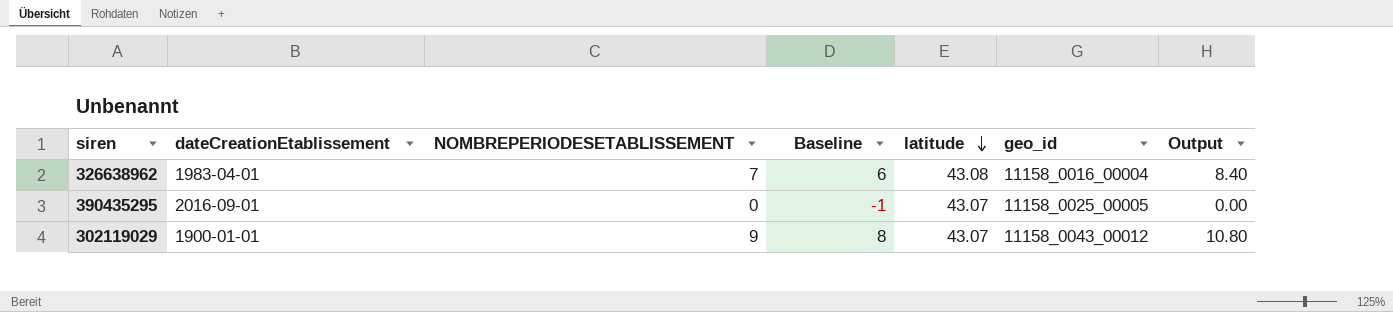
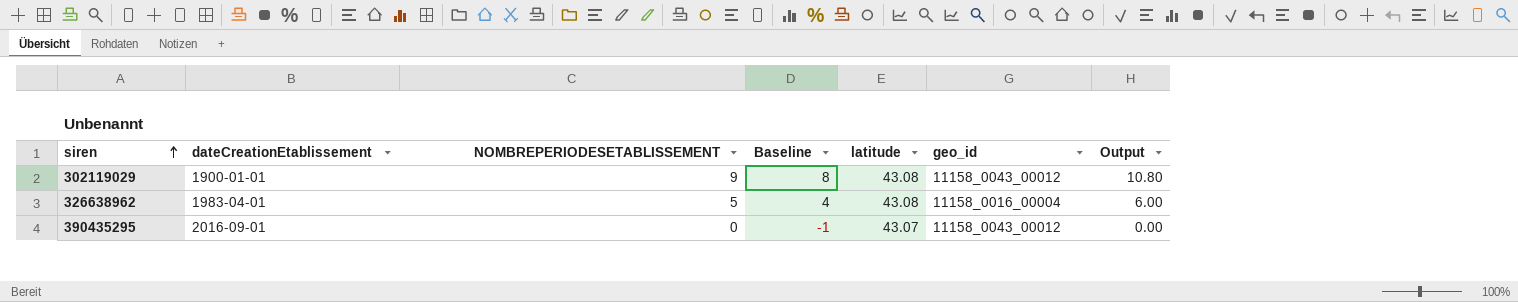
row order: latitude descending -> siren ascending
302119029 | latitude: 43.07 -> 43.08
326638962 | NOMBREPERIODESETABLISSEMENT: 7 -> 5
326638962 | Baseline: 6 -> 4
326638962 | Output: 8.40 -> 6.00
390435295 | geo_id: 11158_0025_00005 -> 11158_0043_00012

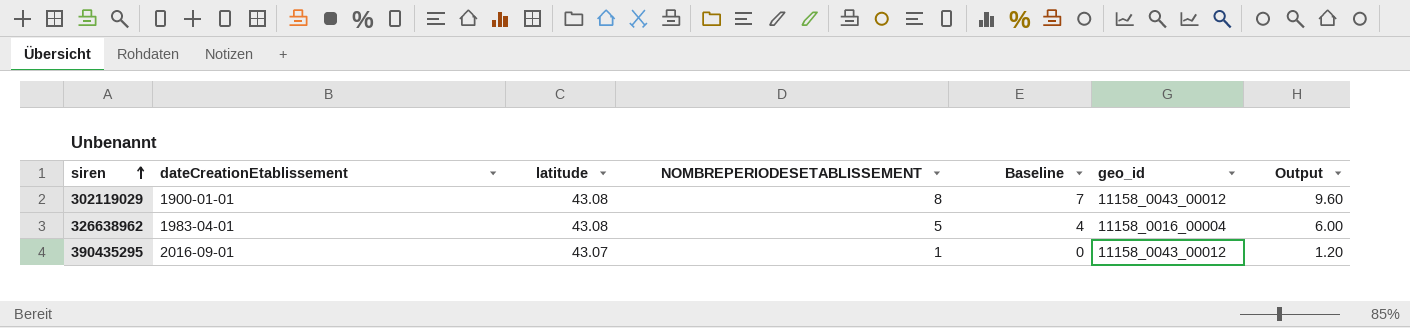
column latitude | position: 5 -> 3
302119029 | NOMBREPERIODESETABLISSEMENT: 9 -> 8
302119029 | Baseline: 8 -> 7
302119029 | Output: 10.80 -> 9.60
390435295 | NOMBREPERIODESETABLISSEMENT: 0 -> 1
390435295 | Baseline: -1 -> 0
390435295 | Output: 0.00 -> 1.20

